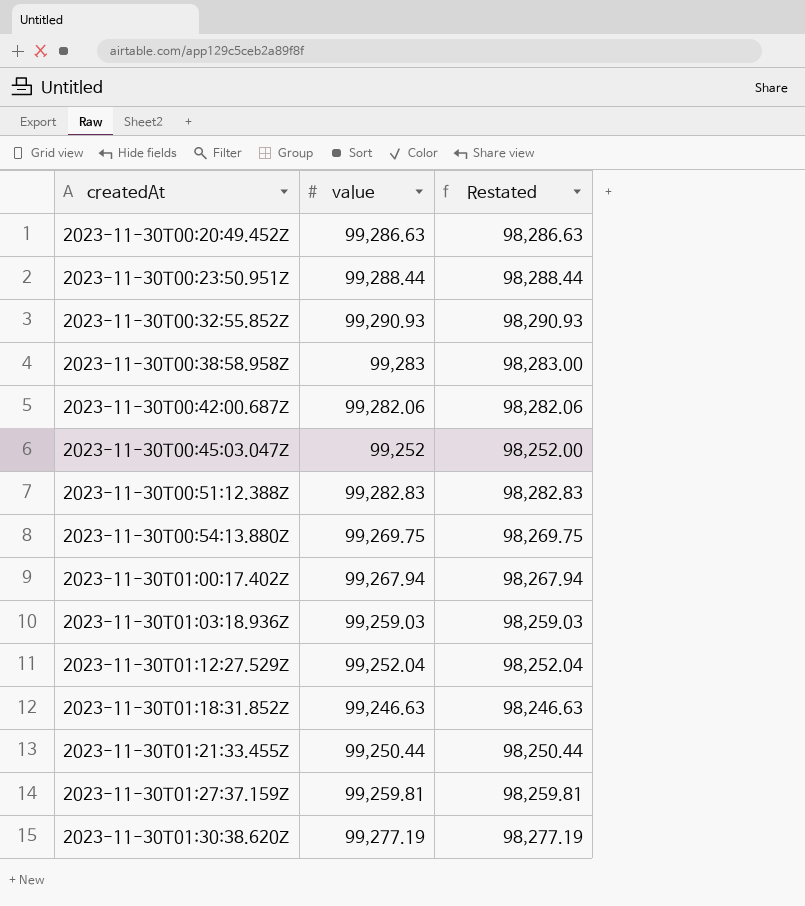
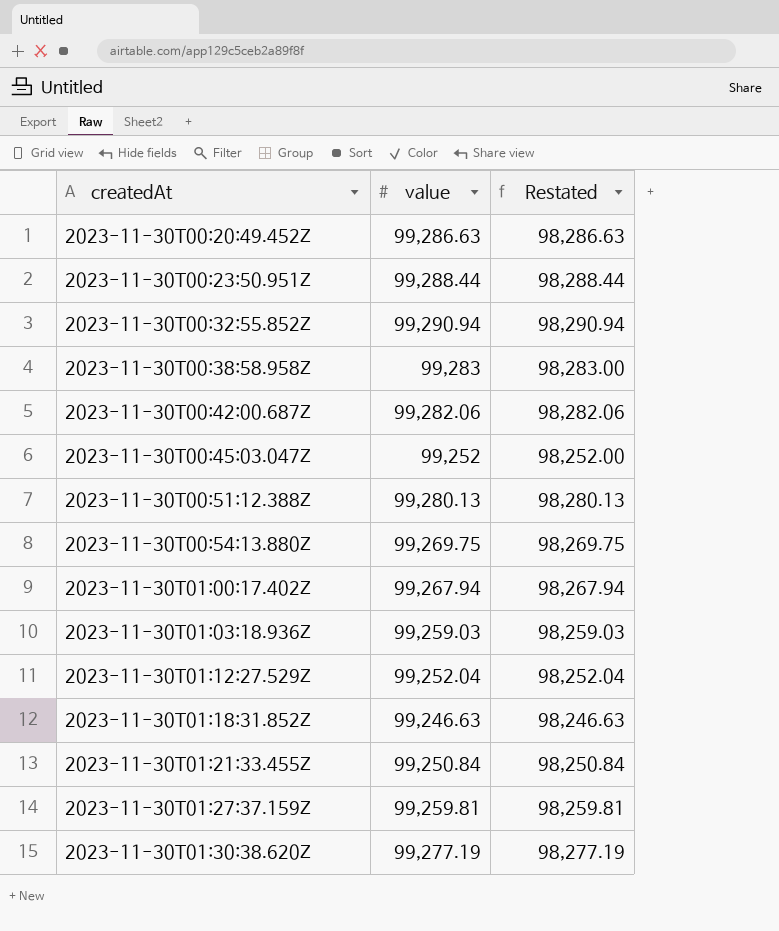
2023-11-30T00:32:55.852Z | value: 99,290.93 -> 99,290.94
2023-11-30T00:32:55.852Z | Restated: 98,290.93 -> 98,290.94
2023-11-30T00:51:12.388Z | value: 99,282.83 -> 99,280.13
2023-11-30T00:51:12.388Z | Restated: 98,282.83 -> 98,280.13
2023-11-30T01:21:33.455Z | value: 99,250.44 -> 99,250.84
2023-11-30T01:21:33.455Z | Restated: 98,250.44 -> 98,250.84

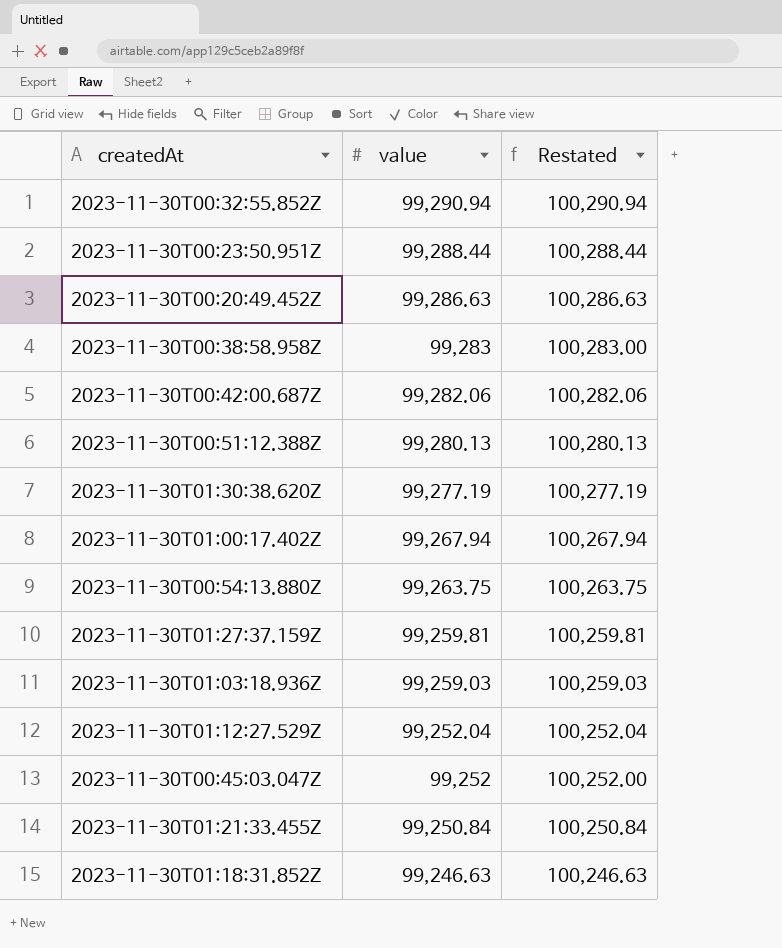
row order: createdAt ascending -> value descending
column Restated | formula: [value] - 1000 -> [value] + 1000
2023-11-30T00:54:13.880Z | value: 99,269.75 -> 99,263.75

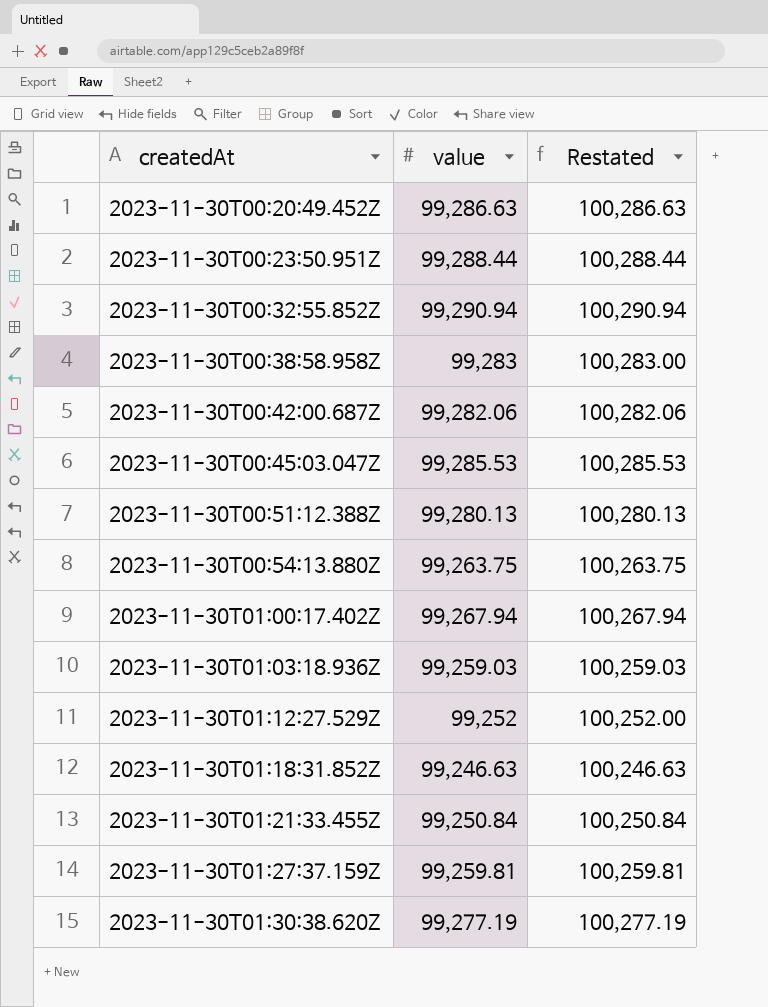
row order: value descending -> createdAt ascending
2023-11-30T00:45:03.047Z | value: 99,252 -> 99,285.53
2023-11-30T00:45:03.047Z | Restated: 100,252.00 -> 100,285.53
2023-11-30T01:12:27.529Z | value: 99,252.04 -> 99,252
2023-11-30T01:12:27.529Z | Restated: 100,252.04 -> 100,252.00

